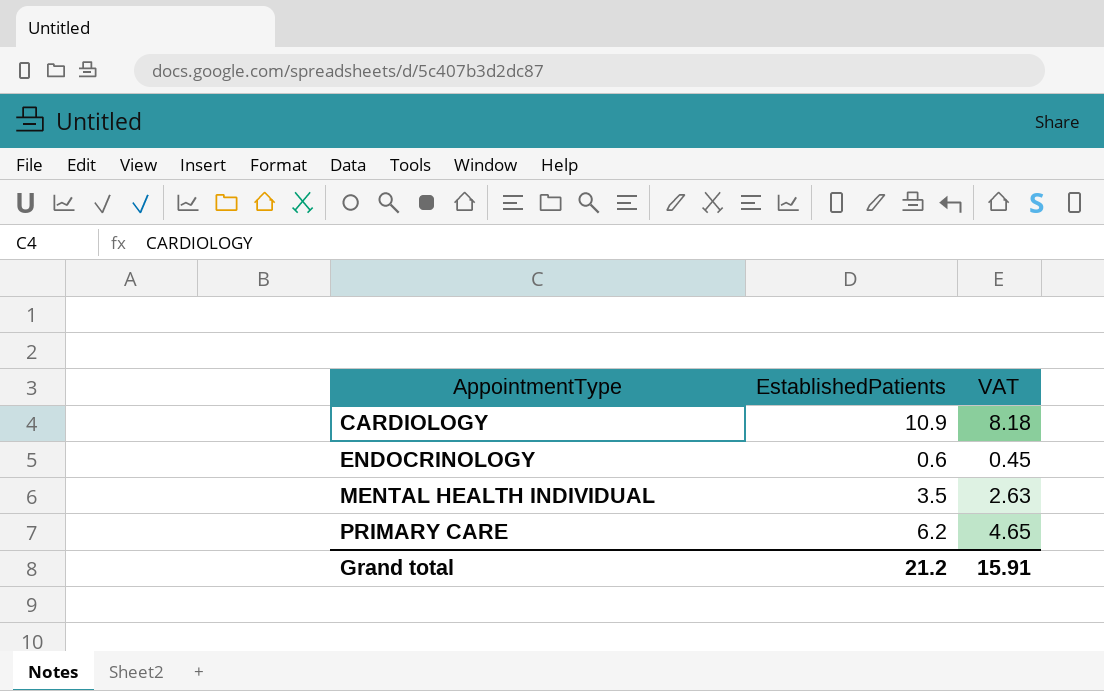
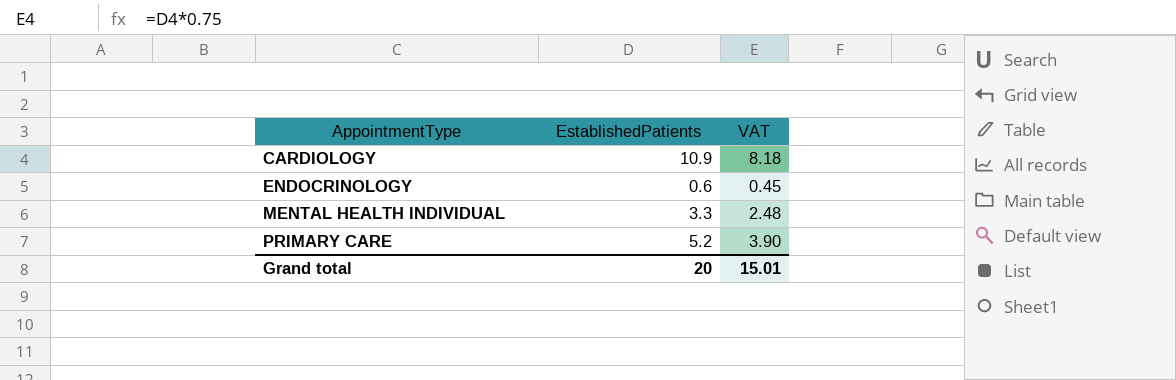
MENTAL HEALTH INDIVIDUAL | EstablishedPatients: 3.5 -> 3.3
MENTAL HEALTH INDIVIDUAL | VAT: 2.63 -> 2.48
PRIMARY CARE | EstablishedPatients: 6.2 -> 5.2
PRIMARY CARE | VAT: 4.65 -> 3.90
Grand total | EstablishedPatients: 21.2 -> 20
Grand total | VAT: 15.91 -> 15.01

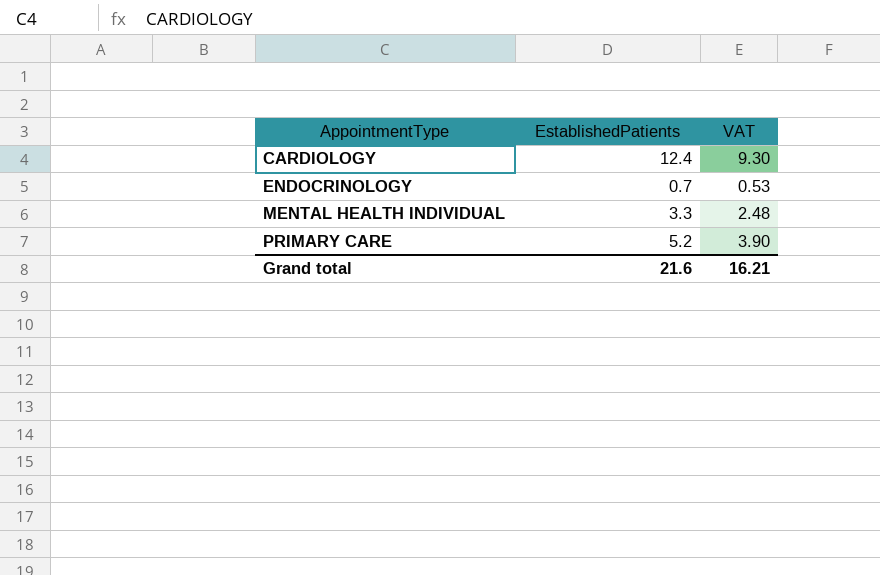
CARDIOLOGY | EstablishedPatients: 10.9 -> 12.4
CARDIOLOGY | VAT: 8.18 -> 9.30
ENDOCRINOLOGY | EstablishedPatients: 0.6 -> 0.7
ENDOCRINOLOGY | VAT: 0.45 -> 0.53
Grand total | EstablishedPatients: 20 -> 21.6
Grand total | VAT: 15.01 -> 16.21

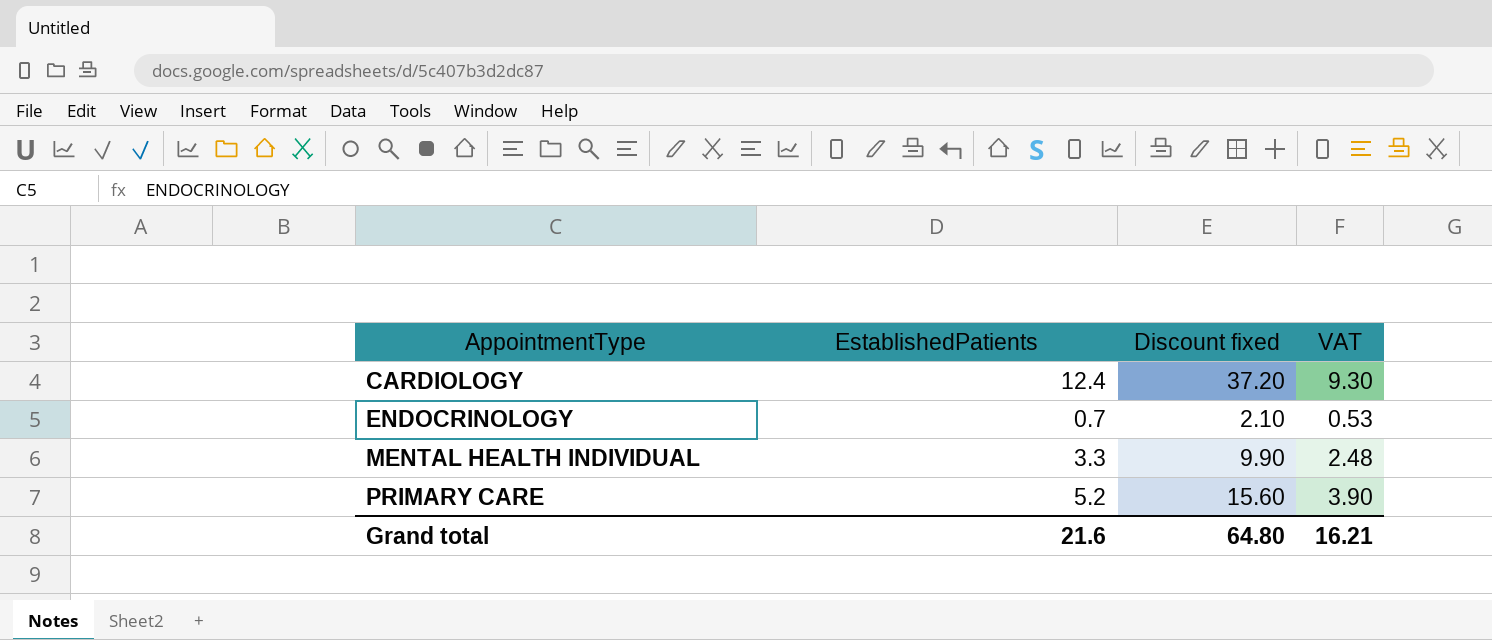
column Discount fixed | formula: none -> [EstablishedPatients] * 3

